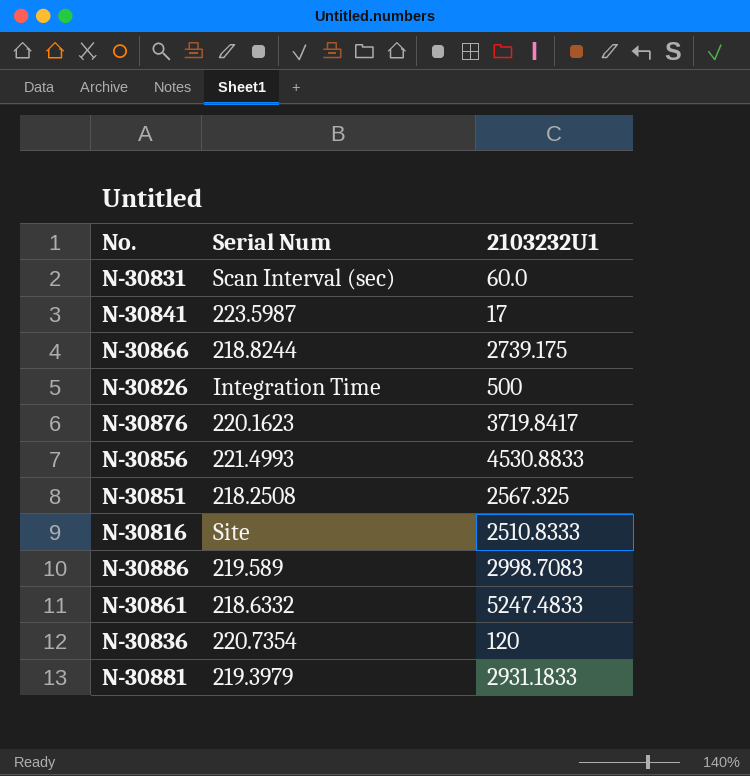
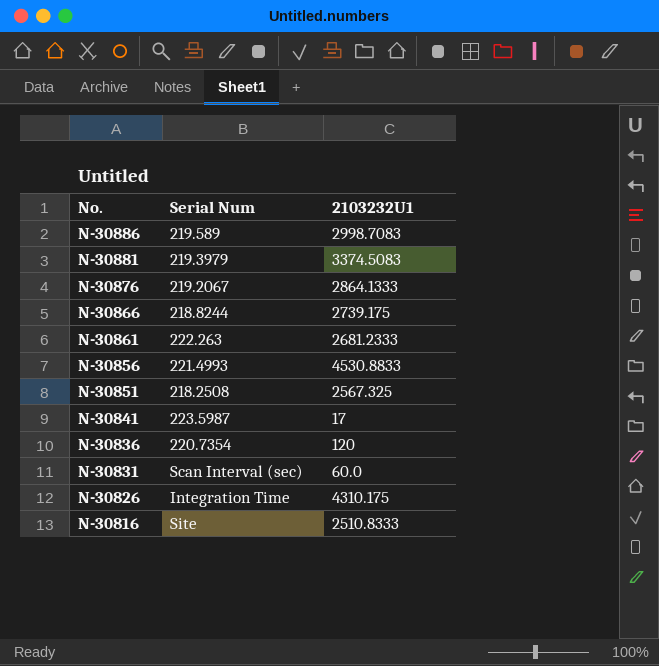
row order: none -> No. descending
N-30881 | 2103232U1: 2931.1833 -> 3374.5083
N-30876 | Serial Num: 220.1623 -> 219.2067
N-30876 | 2103232U1: 3719.8417 -> 2864.1333
N-30861 | Serial Num: 218.6332 -> 222.263
N-30861 | 2103232U1: 5247.4833 -> 2681.2333
N-30826 | 2103232U1: 500 -> 4310.175

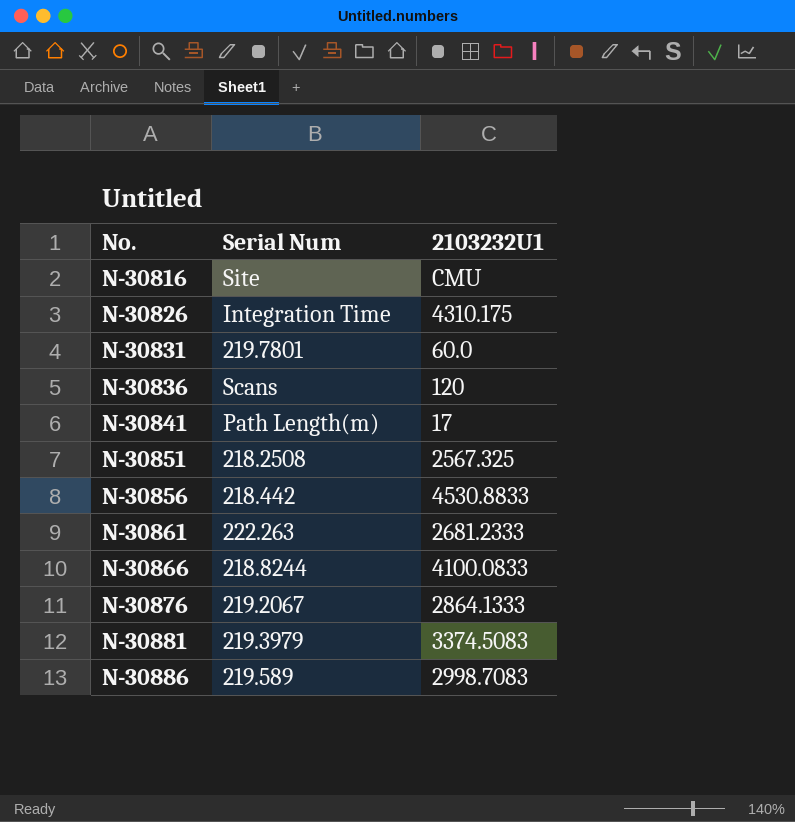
row order: No. descending -> No. ascending
N-30816 | 2103232U1: 2510.8333 -> CMU
N-30831 | Serial Num: Scan Interval (sec) -> 219.7801
N-30836 | Serial Num: 220.7354 -> Scans
N-30841 | Serial Num: 223.5987 -> Path Length(m)
N-30856 | Serial Num: 221.4993 -> 218.442
N-30866 | 2103232U1: 2739.175 -> 4100.0833

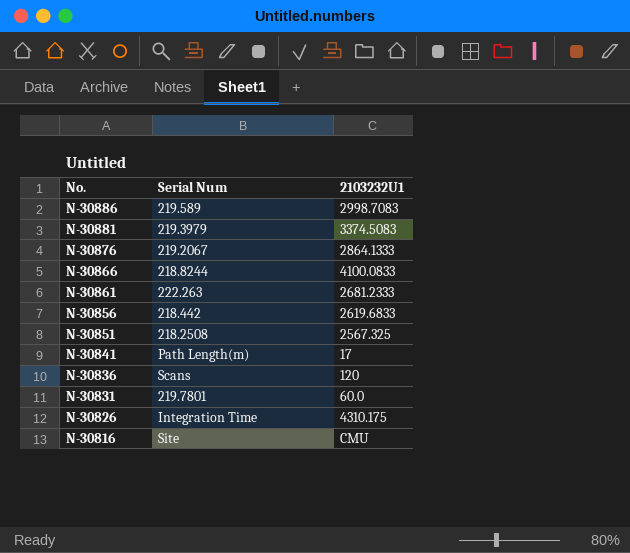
row order: No. ascending -> No. descending
N-30856 | 2103232U1: 4530.8833 -> 2619.6833

